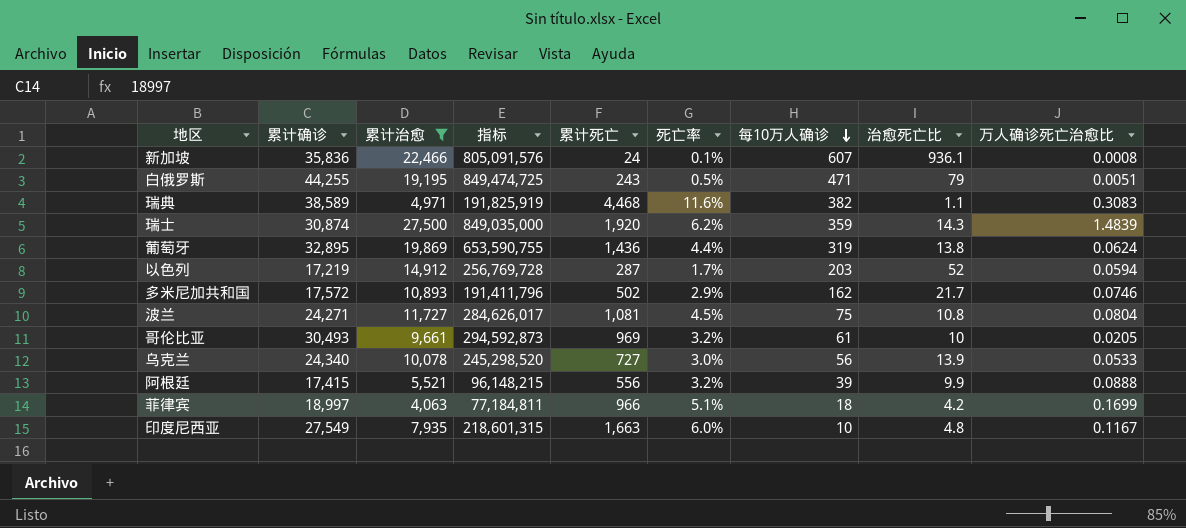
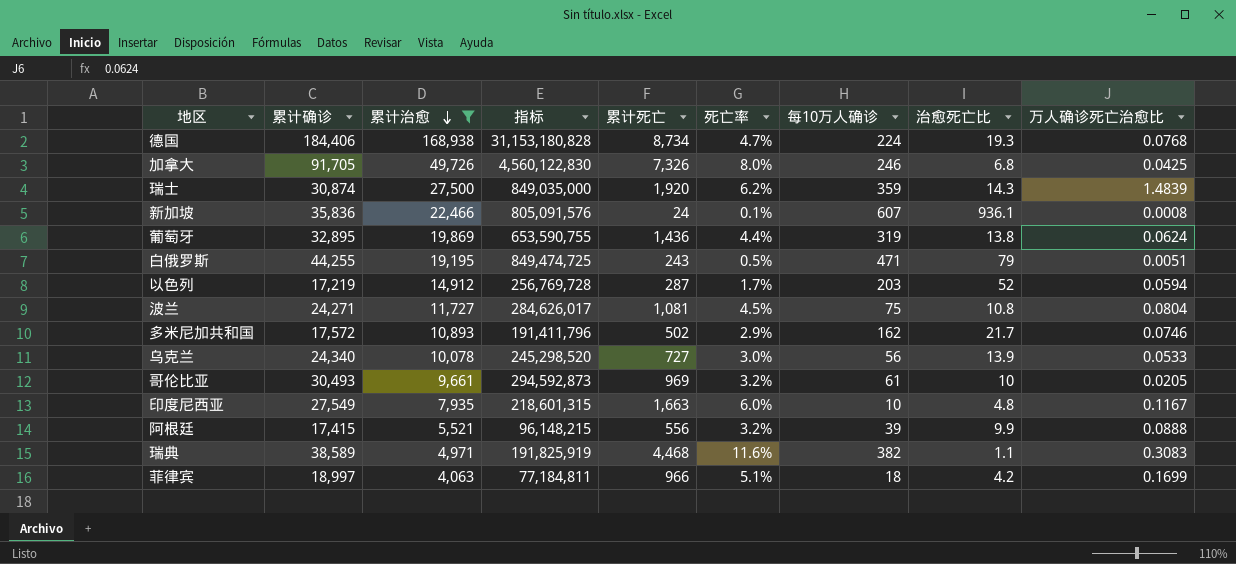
row order: 每10万人确诊 descending -> 累计治愈 descending
row 德国: none -> 184,406 | 168,938 | 31,153,180,828 | 8,734 | 4.7% | 224 | 19.3 | 0.0768
row 加拿大: none -> 91,705 | 49,726 | 4,560,122,830 | 7,326 | 8.0% | 246 | 6.8 | 0.0425

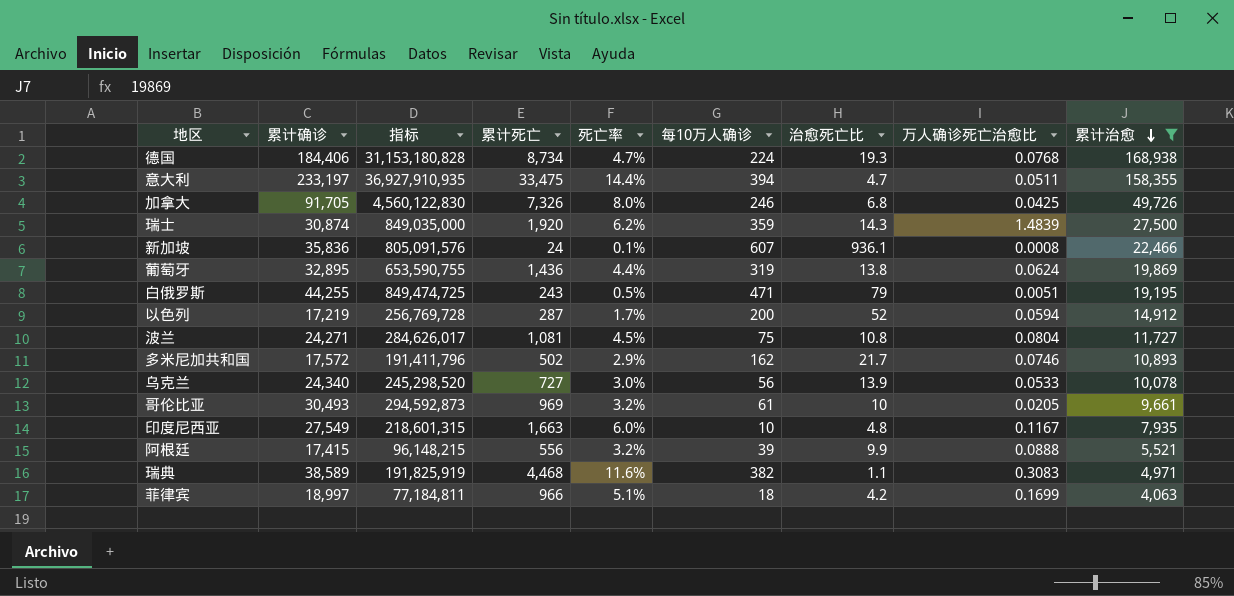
column 累计治愈 | position: 3 -> 9
row 意大利: none -> 233,197 | 36,927,910,935 | 33,475 | 14.4% | 394 | 4.7 | 0.0511 | 158,355
以色列 | 每10万人确诊: 203 -> 200

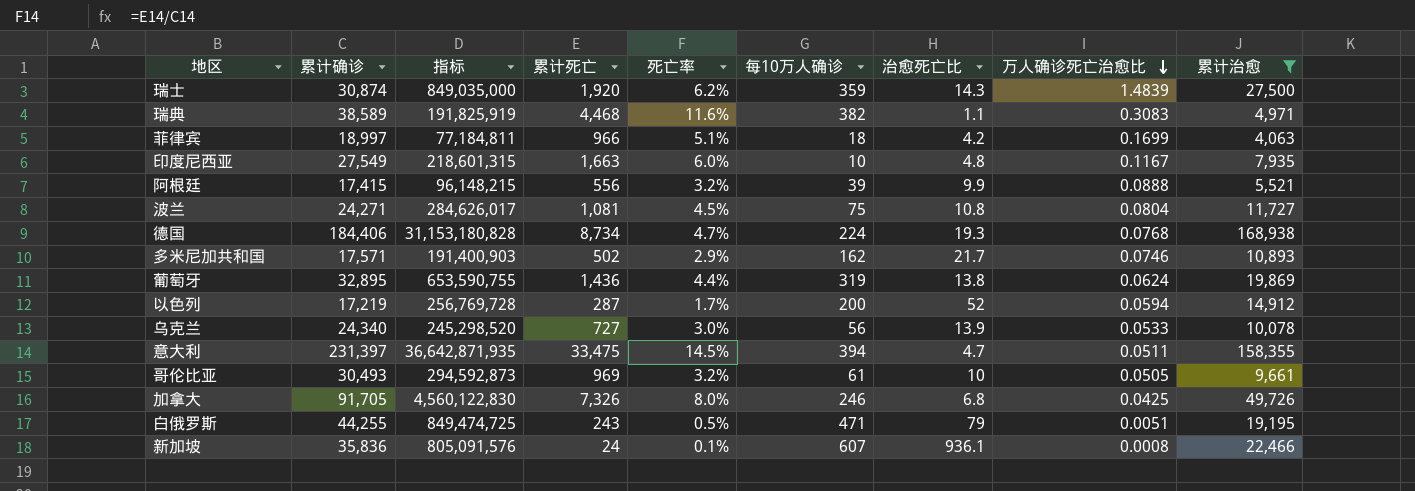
row order: 累计治愈 descending -> 万人确诊死亡治愈比 descending
多米尼加共和国 | 累计确诊: 17,572 -> 17,571
多米尼加共和国 | 指标: 191,411,796 -> 191,400,903
意大利 | 累计确诊: 233,197 -> 231,397
意大利 | 指标: 36,927,910,935 -> 36,642,871,935
意大利 | 死亡率: 14.4% -> 14.5%
哥伦比亚 | 万人确诊死亡治愈比: 0.0205 -> 0.0505

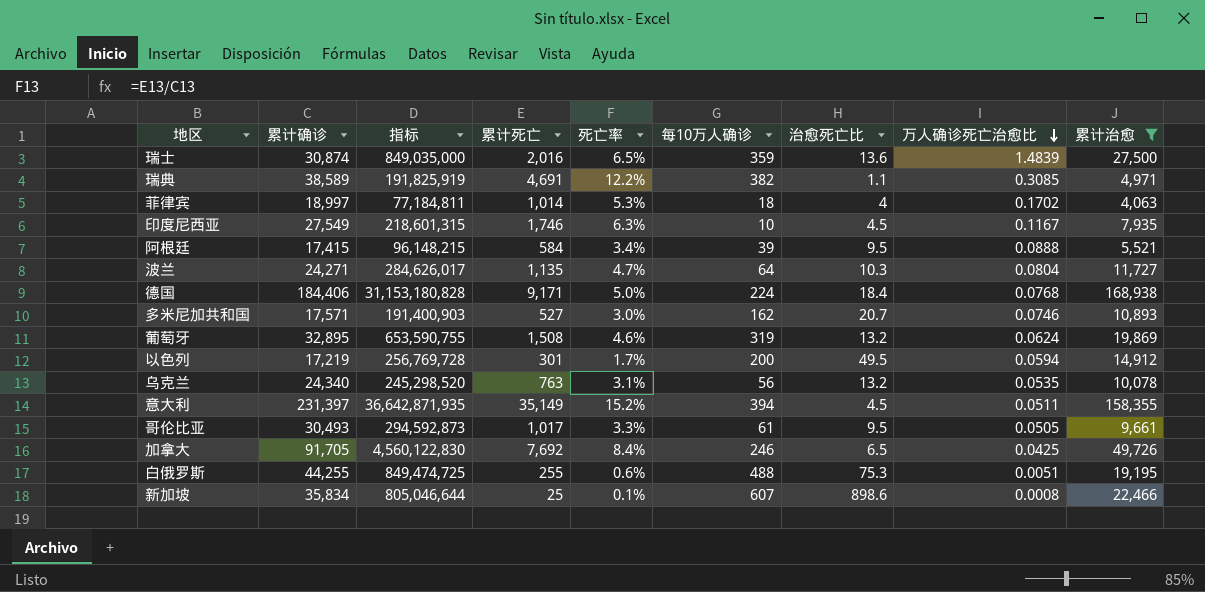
瑞士 | 累计死亡: 1,920 -> 2,016
瑞士 | 死亡率: 6.2% -> 6.5%
瑞士 | 治愈死亡比: 14.3 -> 13.6
瑞典 | 累计死亡: 4,468 -> 4,691
瑞典 | 死亡率: 11.6% -> 12.2%
瑞典 | 万人确诊死亡治愈比: 0.3083 -> 0.3085
菲律宾 | 累计死亡: 966 -> 1,014
菲律宾 | 死亡率: 5.1% -> 5.3%
菲律宾 | 治愈死亡比: 4.2 -> 4
菲律宾 | 万人确诊死亡治愈比: 0.1699 -> 0.1702
印度尼西亚 | 累计死亡: 1,663 -> 1,746
印度尼西亚 | 死亡率: 6.0% -> 6.3%
印度尼西亚 | 治愈死亡比: 4.8 -> 4.5
阿根廷 | 累计死亡: 556 -> 584
阿根廷 | 死亡率: 3.2% -> 3.4%
阿根廷 | 治愈死亡比: 9.9 -> 9.5
波兰 | 累计死亡: 1,081 -> 1,135
波兰 | 死亡率: 4.5% -> 4.7%
波兰 | 每10万人确诊: 75 -> 64
波兰 | 治愈死亡比: 10.8 -> 10.3
德国 | 累计死亡: 8,734 -> 9,171
德国 | 死亡率: 4.7% -> 5.0%
德国 | 治愈死亡比: 19.3 -> 18.4
多米尼加共和国 | 累计死亡: 502 -> 527
多米尼加共和国 | 死亡率: 2.9% -> 3.0%
多米尼加共和国 | 治愈死亡比: 21.7 -> 20.7
葡萄牙 | 累计死亡: 1,436 -> 1,508
葡萄牙 | 死亡率: 4.4% -> 4.6%
葡萄牙 | 治愈死亡比: 13.8 -> 13.2
以色列 | 累计死亡: 287 -> 301
以色列 | 治愈死亡比: 52 -> 49.5
乌克兰 | 累计死亡: 727 -> 763
乌克兰 | 死亡率: 3.0% -> 3.1%
乌克兰 | 治愈死亡比: 13.9 -> 13.2
乌克兰 | 万人确诊死亡治愈比: 0.0533 -> 0.0535
意大利 | 累计死亡: 33,475 -> 35,149
意大利 | 死亡率: 14.5% -> 15.2%
意大利 | 治愈死亡比: 4.7 -> 4.5
哥伦比亚 | 累计死亡: 969 -> 1,017
哥伦比亚 | 死亡率: 3.2% -> 3.3%
哥伦比亚 | 治愈死亡比: 10 -> 9.5
加拿大 | 累计死亡: 7,326 -> 7,692
加拿大 | 死亡率: 8.0% -> 8.4%
加拿大 | 治愈死亡比: 6.8 -> 6.5
白俄罗斯 | 累计死亡: 243 -> 255
白俄罗斯 | 死亡率: 0.5% -> 0.6%
白俄罗斯 | 每10万人确诊: 471 -> 488
白俄罗斯 | 治愈死亡比: 79 -> 75.3
新加坡 | 累计确诊: 35,836 -> 35,834
新加坡 | 指标: 805,091,576 -> 805,046,644
新加坡 | 累计死亡: 24 -> 25
新加坡 | 治愈死亡比: 936.1 -> 898.6

